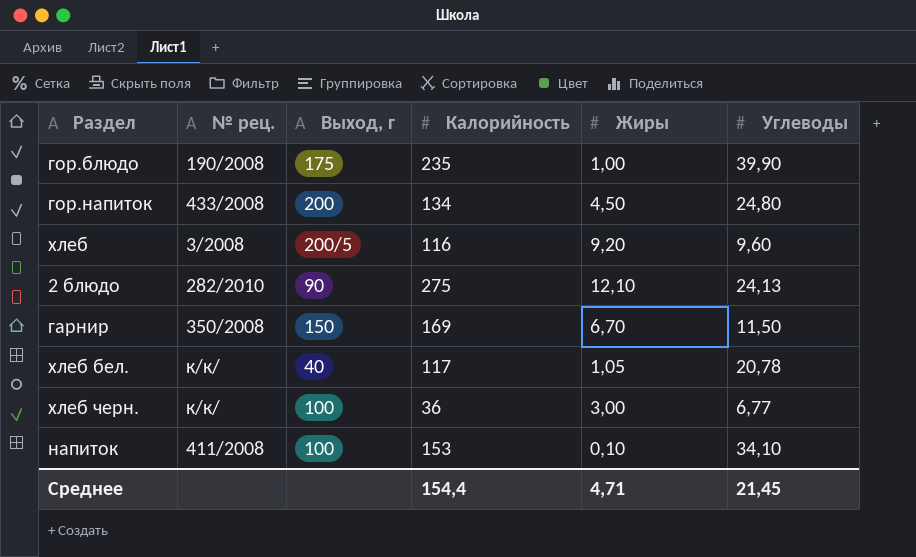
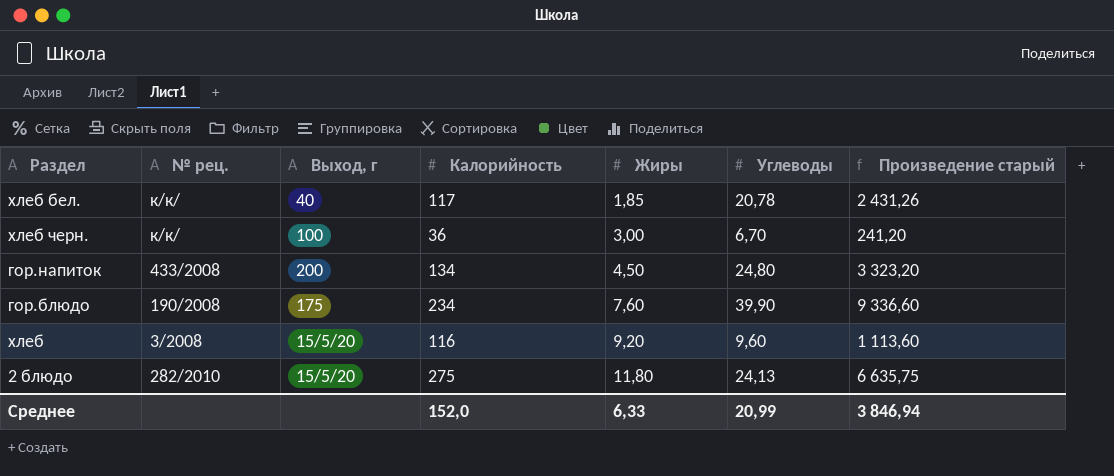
row order: none -> Жиры ascending
column Произведение старый | formula: none -> [Калорийность] * [Углеводы]
row гарнир: 350/2008 | 150 | 169 | 6,70 | 11,50 -> none
row напиток: 411/2008 | 100 | 153 | 0,10 | 34,10 -> none
хлеб бел. | Жиры: 1,05 -> 1,85
хлеб черн. | Углеводы: 6,77 -> 6,70
гор.блюдо | Калорийность: 235 -> 234
гор.блюдо | Жиры: 1,00 -> 7,60
хлеб | Выход, г: 200/5 -> 15/5/20
2 блюдо | Выход, г: 90 -> 15/5/20
2 блюдо | Жиры: 12,10 -> 11,80
Среднее | Калорийность: 154,4 -> 152,0
Среднее | Жиры: 4,71 -> 6,33
Среднее | Углеводы: 21,45 -> 20,99

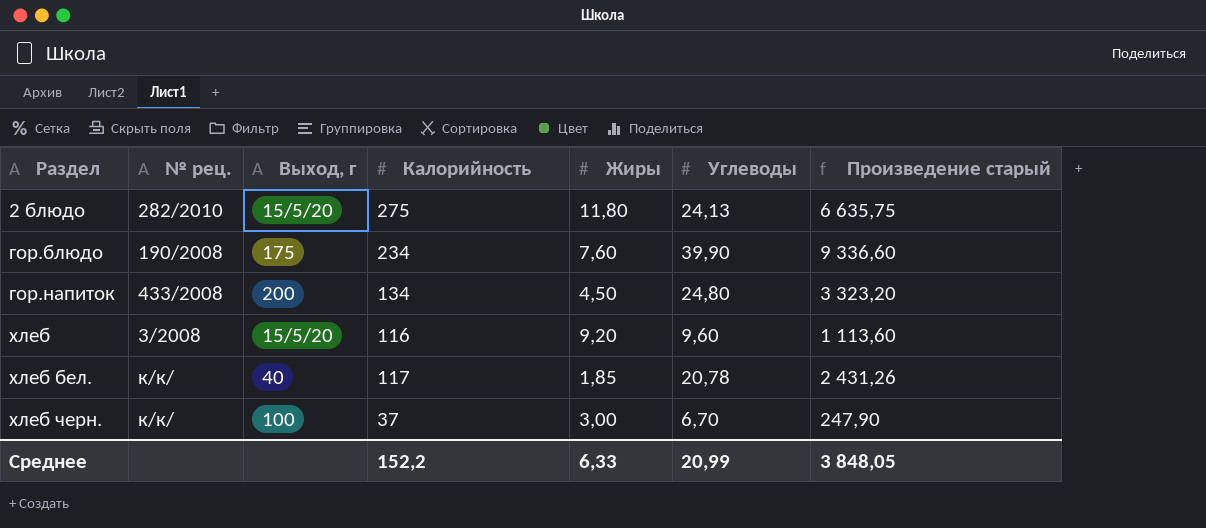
row order: Жиры ascending -> Раздел ascending
хлеб черн. | Калорийность: 36 -> 37
хлеб черн. | Произведение старый: 241,20 -> 247,90
Среднее | Калорийность: 152,0 -> 152,2
Среднее | Произведение старый: 3 846,94 -> 3 848,05

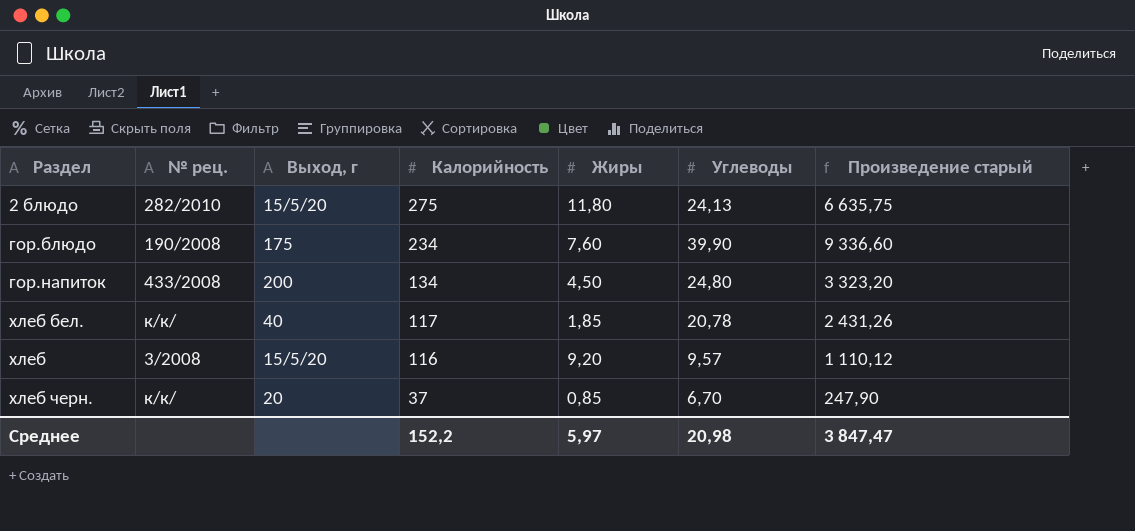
row order: Раздел ascending -> Калорийность descending
хлеб | Углеводы: 9,60 -> 9,57
хлеб | Произведение старый: 1 113,60 -> 1 110,12
хлеб черн. | Выход, г: 100 -> 20
хлеб черн. | Жиры: 3,00 -> 0,85
Среднее | Жиры: 6,33 -> 5,97
Среднее | Углеводы: 20,99 -> 20,98
Среднее | Произведение старый: 3 848,05 -> 3 847,47

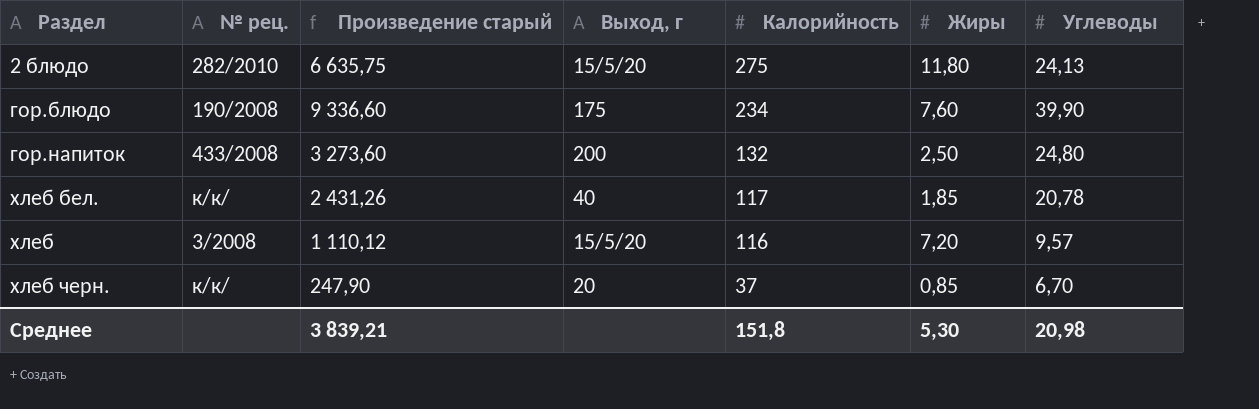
column Произведение старый | position: 7 -> 3
гор.напиток | Произведение старый: 3 323,20 -> 3 273,60
гор.напиток | Калорийность: 134 -> 132
гор.напиток | Жиры: 4,50 -> 2,50
хлеб | Жиры: 9,20 -> 7,20
Среднее | Произведение старый: 3 847,47 -> 3 839,21
Среднее | Калорийность: 152,2 -> 151,8
Среднее | Жиры: 5,97 -> 5,30

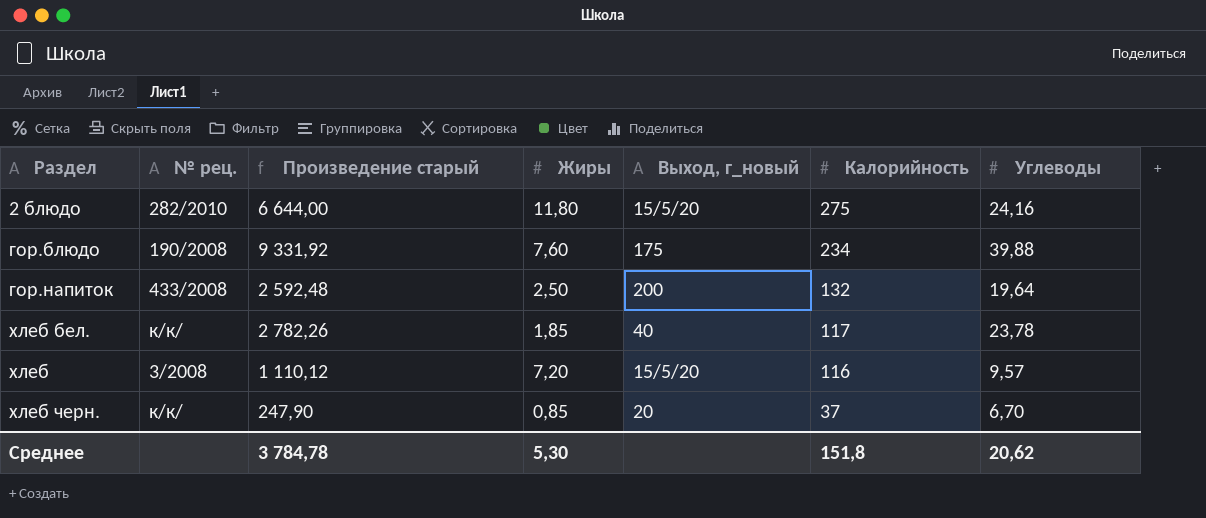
column Жиры | position: 6 -> 4
column name: Выход, г -> Выход, г_новый
2 блюдо | Произведение старый: 6 635,75 -> 6 644,00
2 блюдо | Углеводы: 24,13 -> 24,16
гор.блюдо | Произведение старый: 9 336,60 -> 9 331,92
гор.блюдо | Углеводы: 39,90 -> 39,88
гор.напиток | Произведение старый: 3 273,60 -> 2 592,48
гор.напиток | Углеводы: 24,80 -> 19,64
хлеб бел. | Произведение старый: 2 431,26 -> 2 782,26
хлеб бел. | Углеводы: 20,78 -> 23,78
Среднее | Произведение старый: 3 839,21 -> 3 784,78
Среднее | Углеводы: 20,98 -> 20,62

